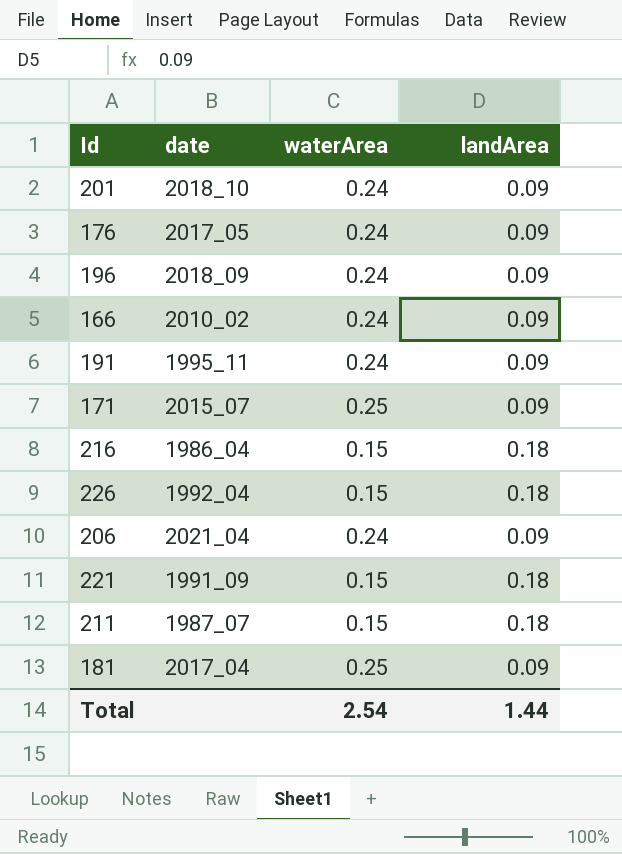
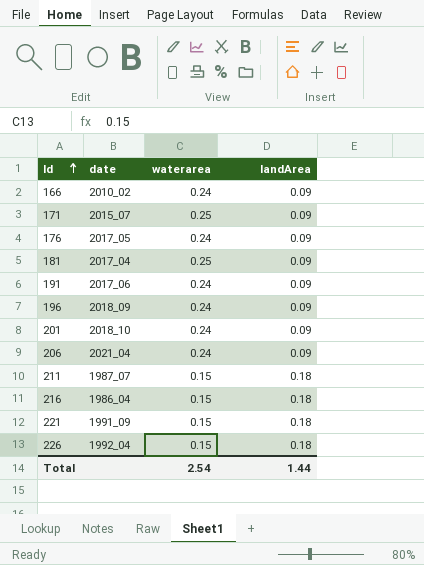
row order: none -> Id ascending
column name: waterArea -> waterarea
191 | date: 1995_11 -> 2017_06

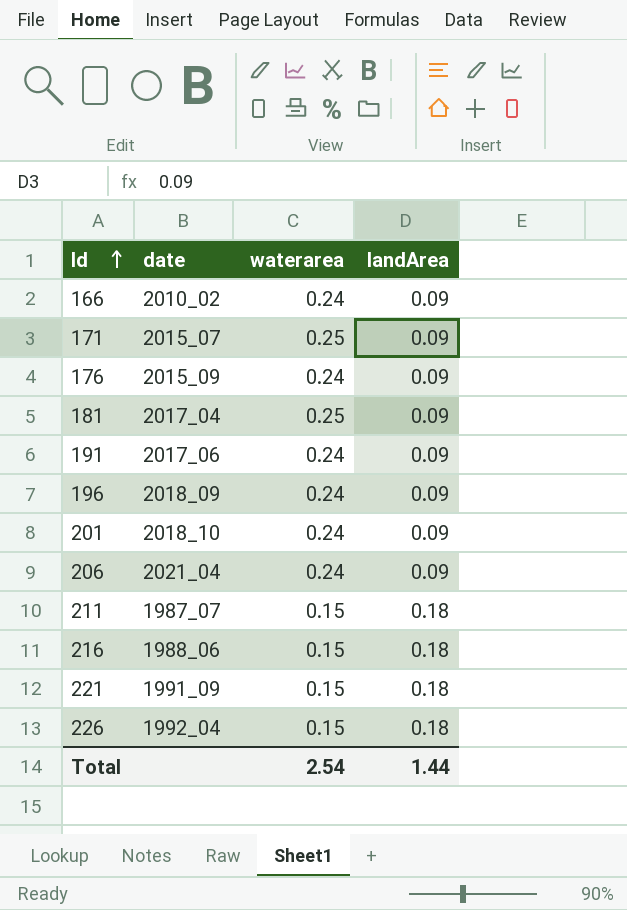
176 | date: 2017_05 -> 2015_09
216 | date: 1986_04 -> 1988_06

